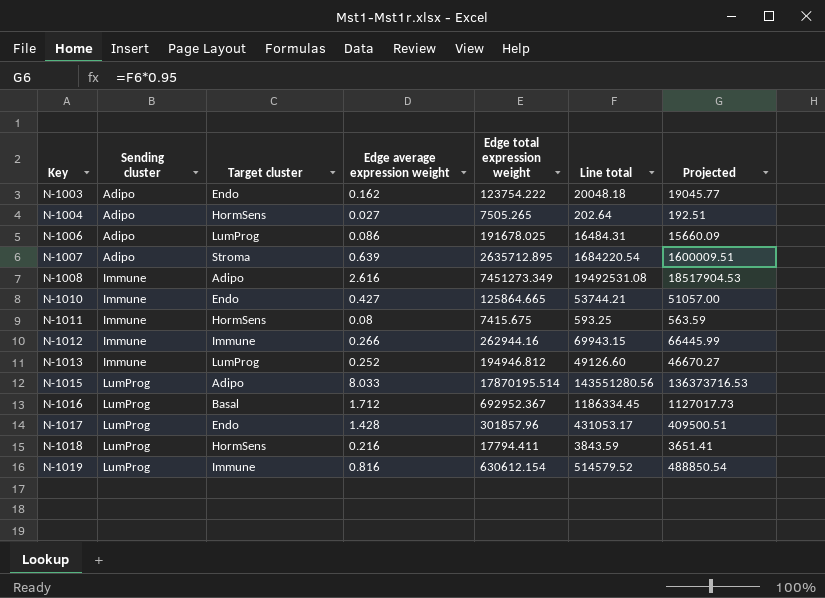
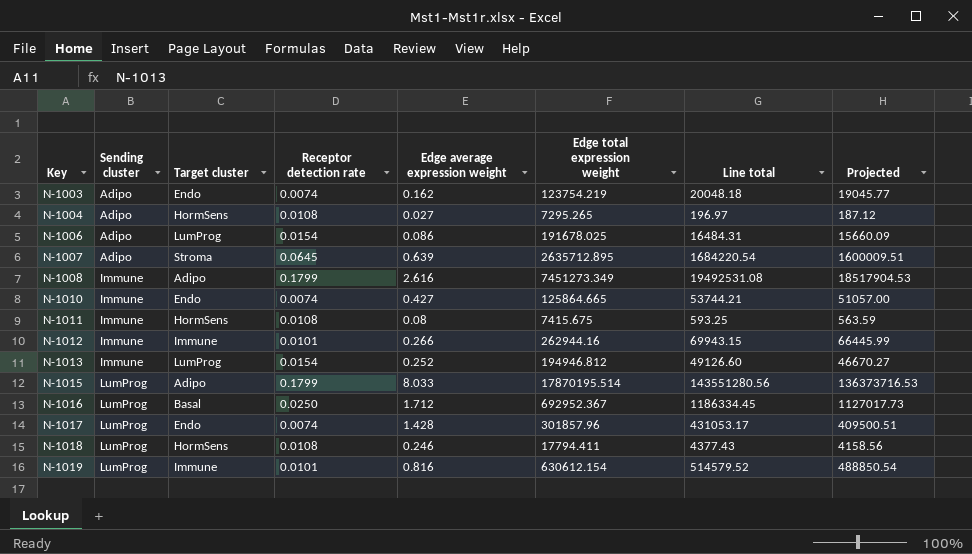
column Receptor detection rate | position: none -> 4
N-1003 | Edge total expression weight: 123754.222 -> 123754.219
N-1004 | Edge total expression weight: 7505.265 -> 7295.265
N-1004 | Line total: 202.64 -> 196.97
N-1004 | Projected: 192.51 -> 187.12
N-1018 | Edge average expression weight: 0.216 -> 0.246
N-1018 | Line total: 3843.59 -> 4377.43
N-1018 | Projected: 3651.41 -> 4158.56

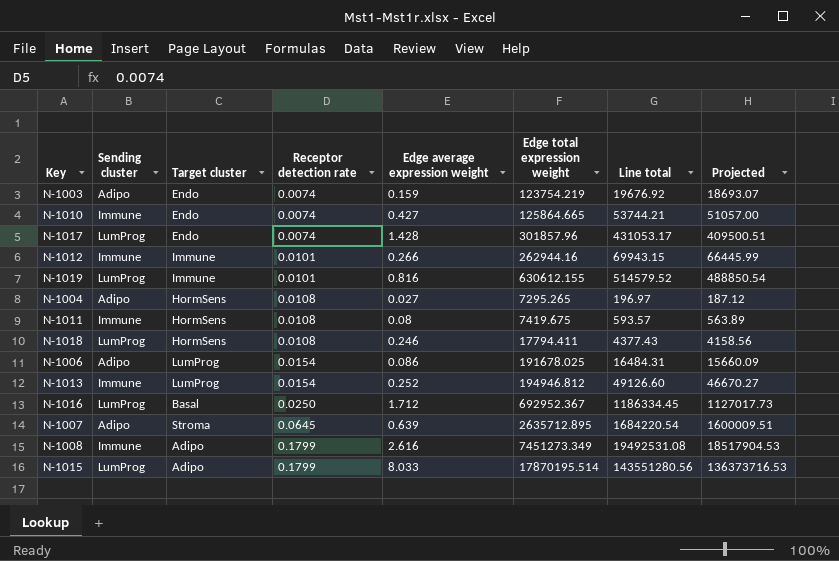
row order: Key ascending -> Receptor detection rate ascending
N-1003 | Edge average expression weight: 0.162 -> 0.159
N-1003 | Line total: 20048.18 -> 19676.92
N-1003 | Projected: 19045.77 -> 18693.07
N-1019 | Edge total expression weight: 630612.154 -> 630612.155
N-1011 | Edge total expression weight: 7415.675 -> 7419.675
N-1011 | Line total: 593.25 -> 593.57
N-1011 | Projected: 563.59 -> 563.89

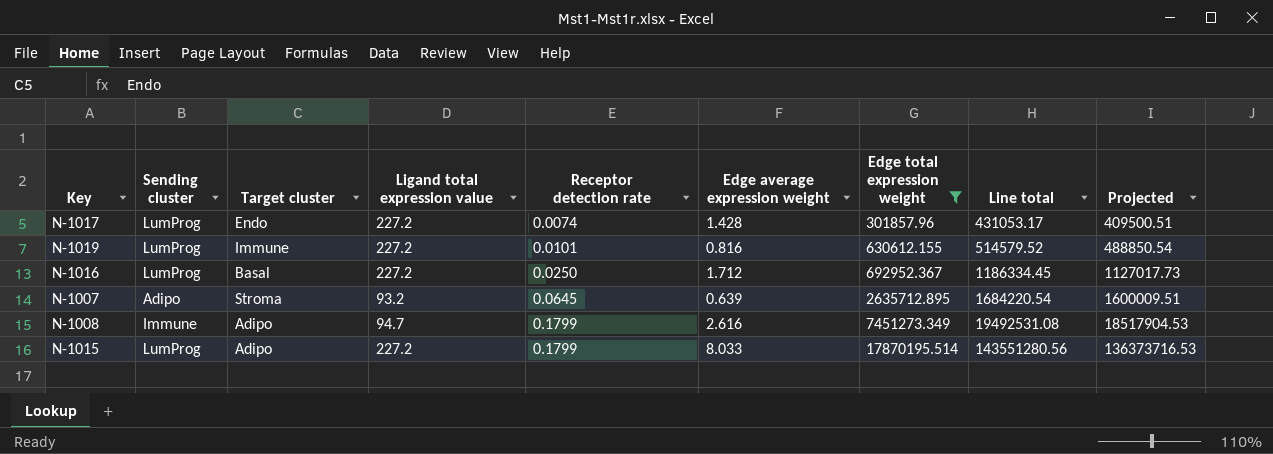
filter: none -> Edge total expression weight >= 301857.96
column Ligand total expression value | position: none -> 4

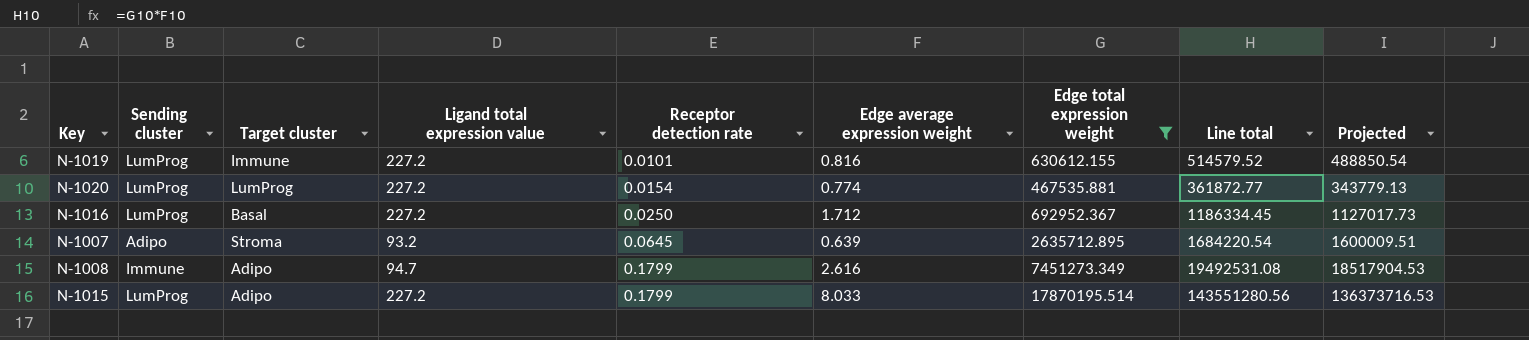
row N-1017: LumProg | Endo | 227.2 | 0.0074 | 1.428 | 301857.96 | 431053.17 | 409500.51 -> none
row N-1020: none -> LumProg | LumProg | 227.2 | 0.0154 | 0.774 | 467535.881 | 361872.77 | 343779.13

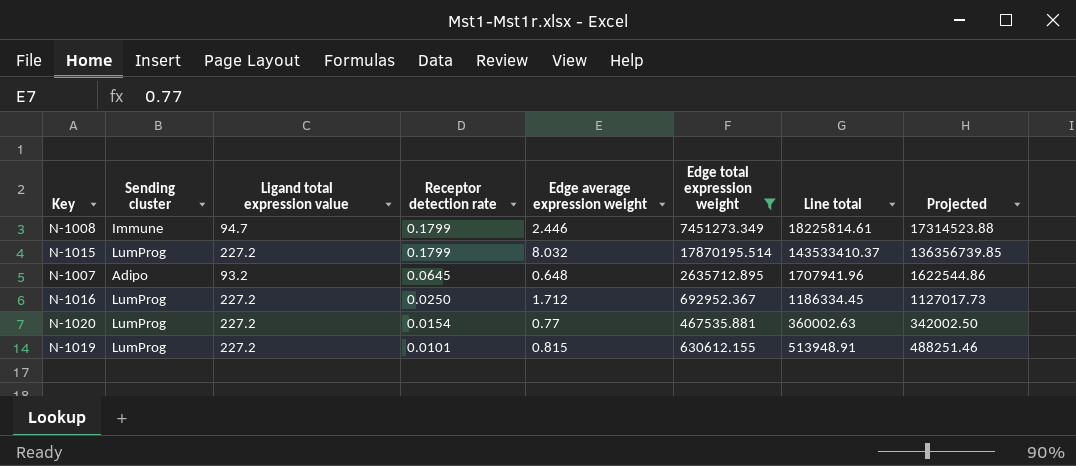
row order: Receptor detection rate ascending -> Receptor detection rate descending
column Target cluster | position: 3 -> none
N-1008 | Edge average expression weight: 2.616 -> 2.446
N-1008 | Line total: 19492531.08 -> 18225814.61
N-1008 | Projected: 18517904.53 -> 17314523.88
N-1015 | Edge average expression weight: 8.033 -> 8.032
N-1015 | Line total: 143551280.56 -> 143533410.37
N-1015 | Projected: 136373716.53 -> 136356739.85
N-1007 | Edge average expression weight: 0.639 -> 0.648
N-1007 | Line total: 1684220.54 -> 1707941.96
N-1007 | Projected: 1600009.51 -> 1622544.86
N-1020 | Edge average expression weight: 0.774 -> 0.77
N-1020 | Line total: 361872.77 -> 360002.63
N-1020 | Projected: 343779.13 -> 342002.50
N-1019 | Edge average expression weight: 0.816 -> 0.815
N-1019 | Line total: 514579.52 -> 513948.91
N-1019 | Projected: 488850.54 -> 488251.46

